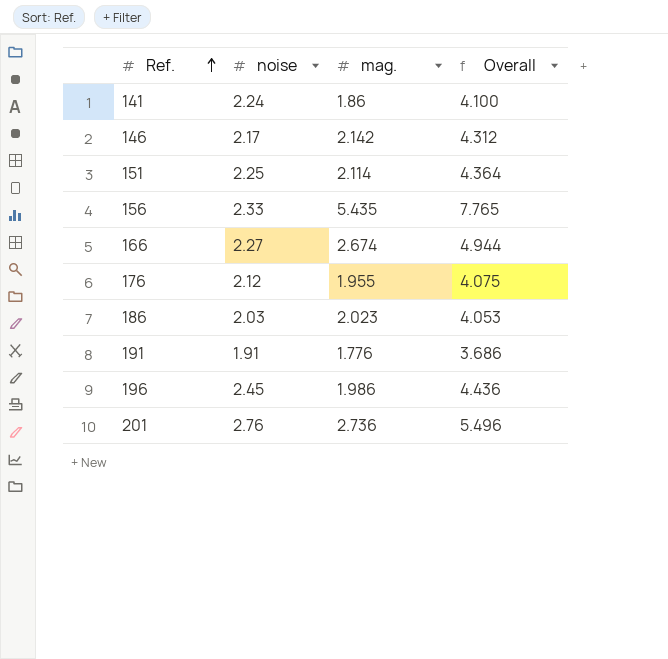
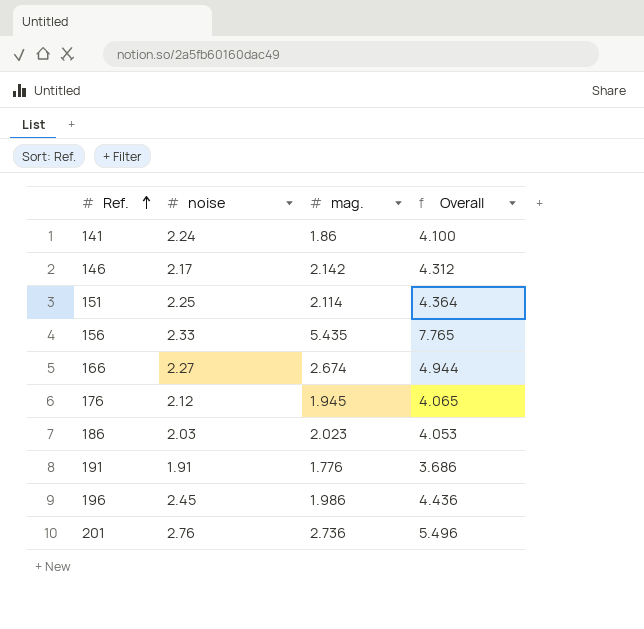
176 | mag.: 1.955 -> 1.945
176 | Overall: 4.075 -> 4.065

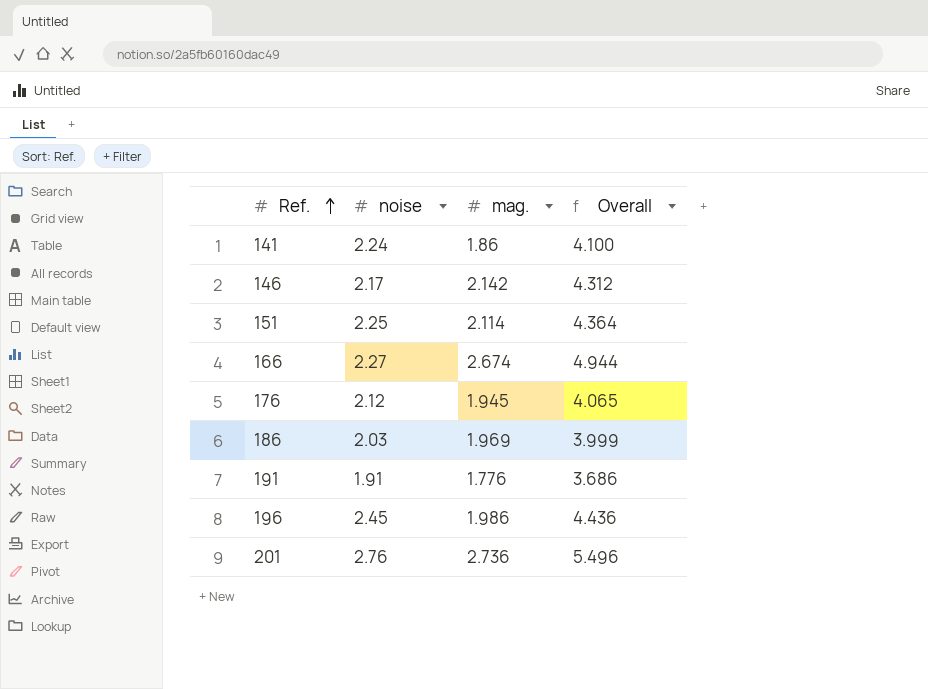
row 156: 2.33 | 5.435 | 7.765 -> none
186 | mag.: 2.023 -> 1.969
186 | Overall: 4.053 -> 3.999

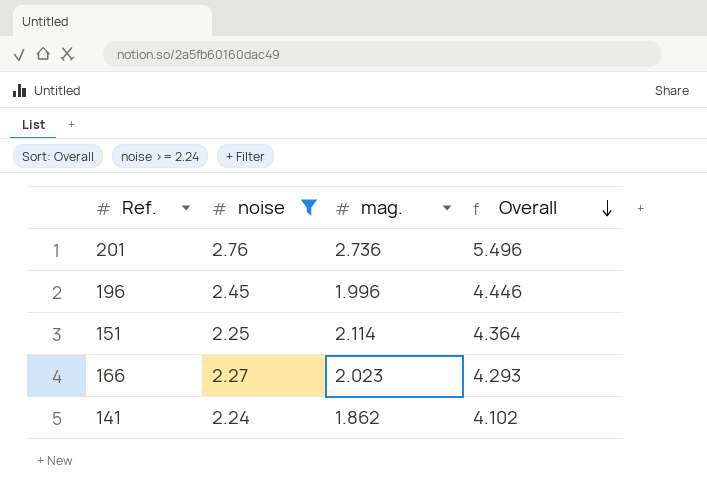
filter: none -> noise >= 2.24
row order: Ref. ascending -> Overall descending
196 | mag.: 1.986 -> 1.996
196 | Overall: 4.436 -> 4.446
166 | mag.: 2.674 -> 2.023
166 | Overall: 4.944 -> 4.293
141 | mag.: 1.86 -> 1.862
141 | Overall: 4.100 -> 4.102

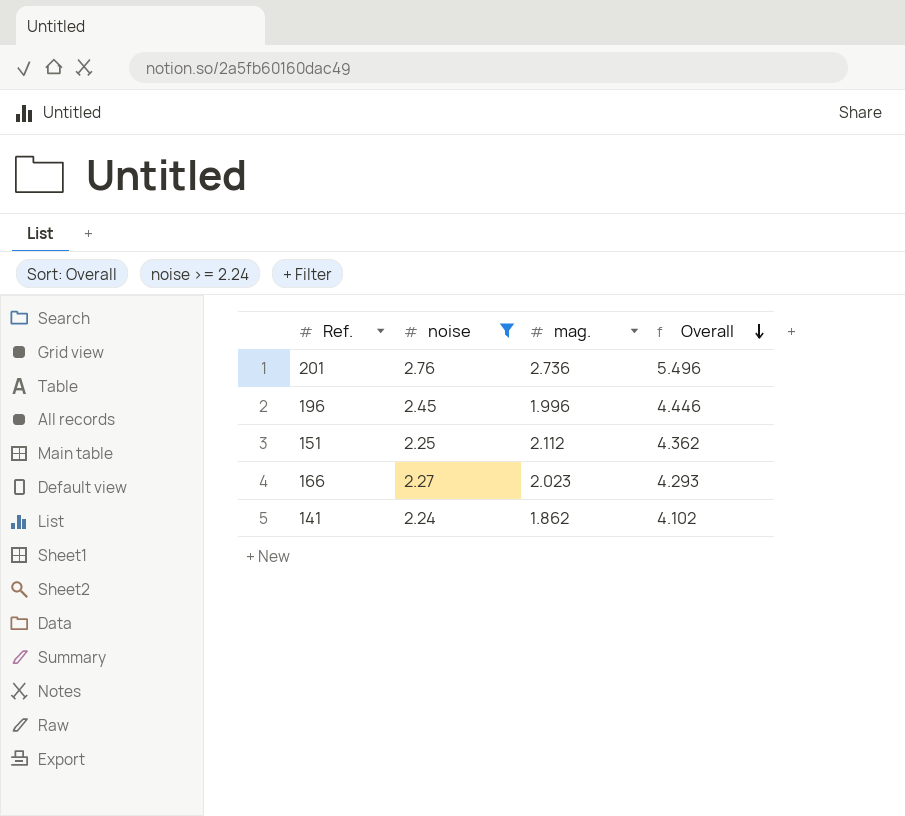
151 | mag.: 2.114 -> 2.112
151 | Overall: 4.364 -> 4.362

